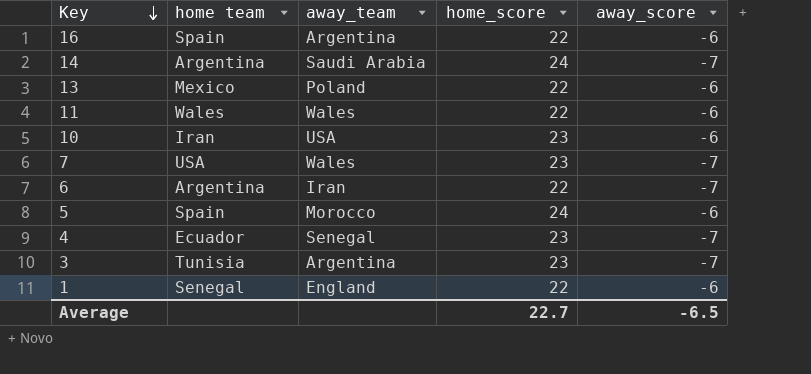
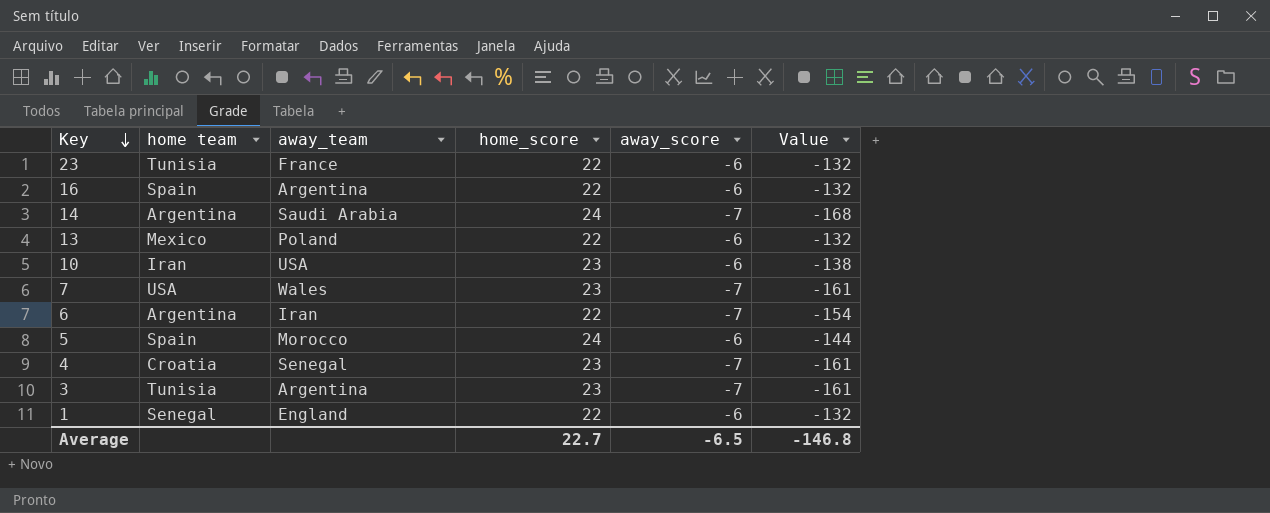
column Value | formula: none -> [home_score] * [away_score]
row 11: Wales | Wales | 22 | -6 -> none
row 23: none -> Tunisia | France | 22 | -6 | -132
4 | home team: Ecuador -> Croatia

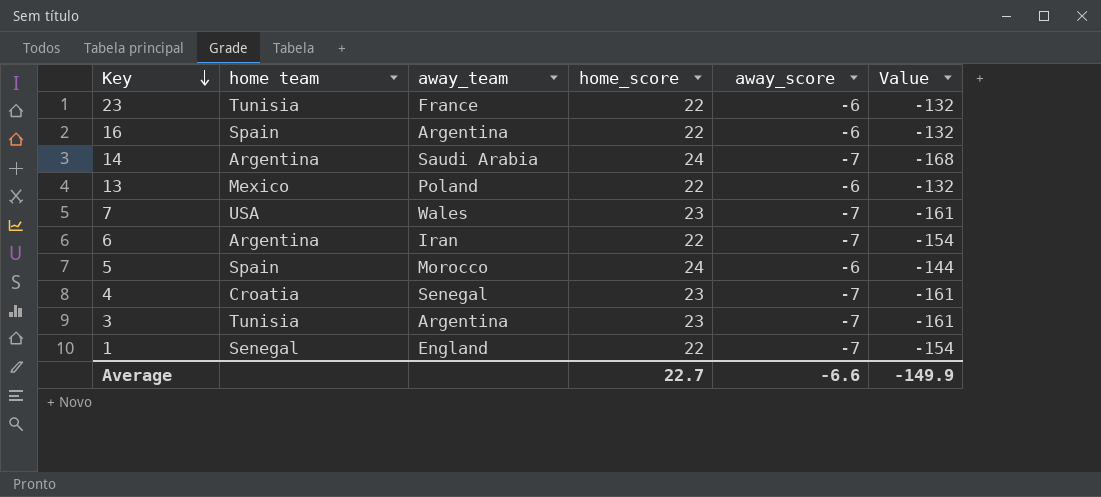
row 10: Iran | USA | 23 | -6 | -138 -> none
1 | away_score: -6 -> -7
1 | Value: -132 -> -154
Average | away_score: -6.5 -> -6.6
Average | Value: -146.8 -> -149.9

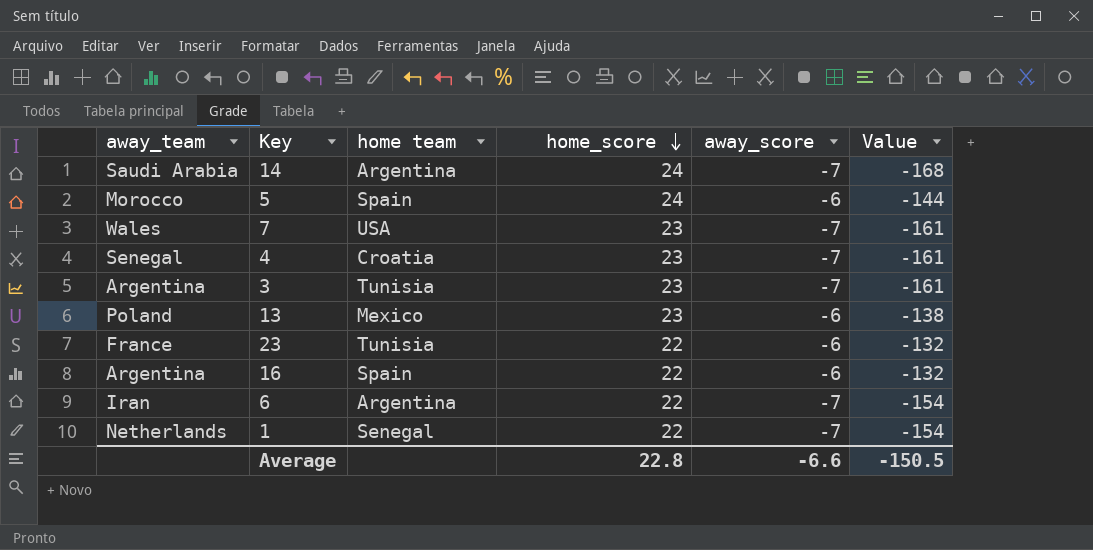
row order: Key descending -> home_score descending
column away_team | position: 3 -> 1
13 | home_score: 22 -> 23
13 | Value: -132 -> -138
1 | away_team: England -> Netherlands
Average | home_score: 22.7 -> 22.8
Average | Value: -149.9 -> -150.5

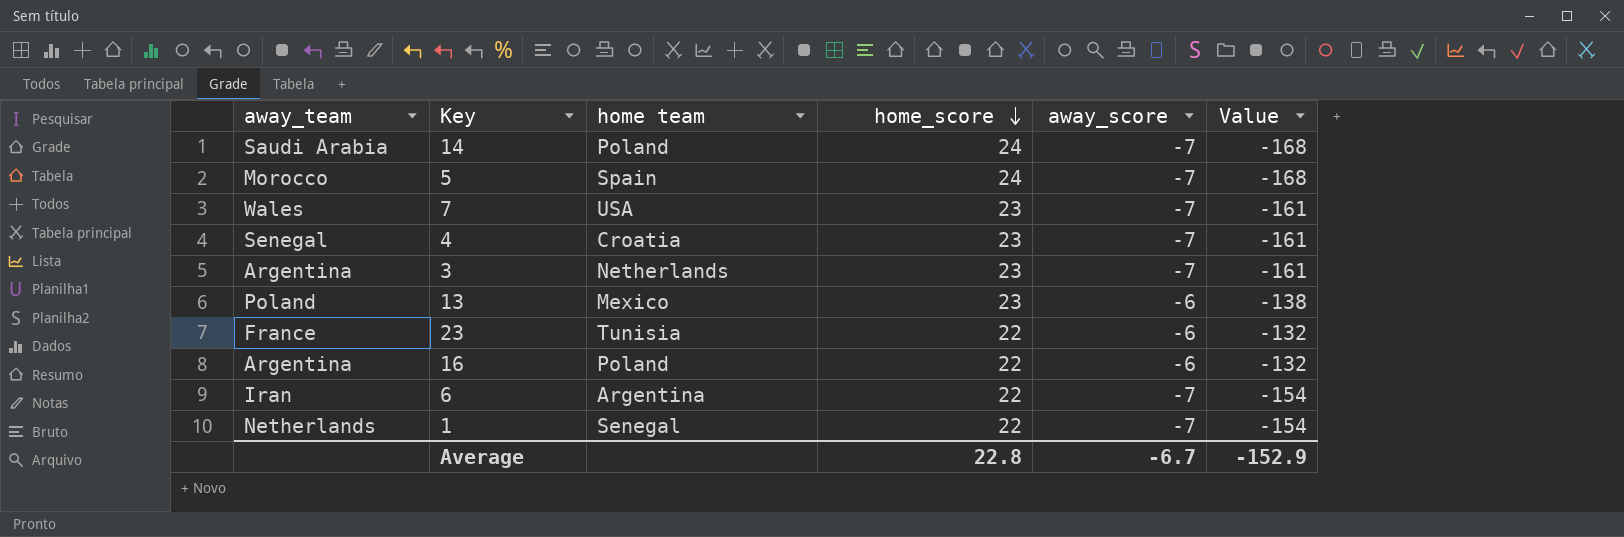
14 | home team: Argentina -> Poland
5 | away_score: -6 -> -7
5 | Value: -144 -> -168
3 | home team: Tunisia -> Netherlands
16 | home team: Spain -> Poland
Average | away_score: -6.6 -> -6.7
Average | Value: -150.5 -> -152.9

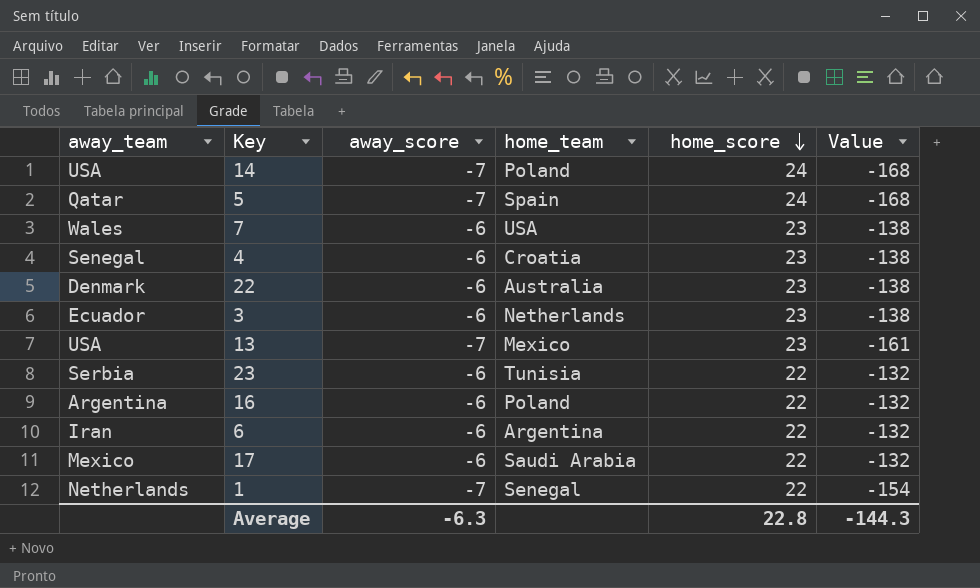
column away_score | position: 5 -> 3
column name: home team -> home_team
14 | away_team: Saudi Arabia -> USA
5 | away_team: Morocco -> Qatar
7 | away_score: -7 -> -6
7 | Value: -161 -> -138
4 | away_score: -7 -> -6
4 | Value: -161 -> -138
row 22: none -> Denmark | -6 | Australia | 23 | -138
3 | away_team: Argentina -> Ecuador
3 | away_score: -7 -> -6
3 | Value: -161 -> -138
13 | away_team: Poland -> USA
13 | away_score: -6 -> -7
13 | Value: -138 -> -161
23 | away_team: France -> Serbia
6 | away_score: -7 -> -6
6 | Value: -154 -> -132
row 17: none -> Mexico | -6 | Saudi Arabia | 22 | -132
Average | away_score: -6.7 -> -6.3
Average | Value: -152.9 -> -144.3

